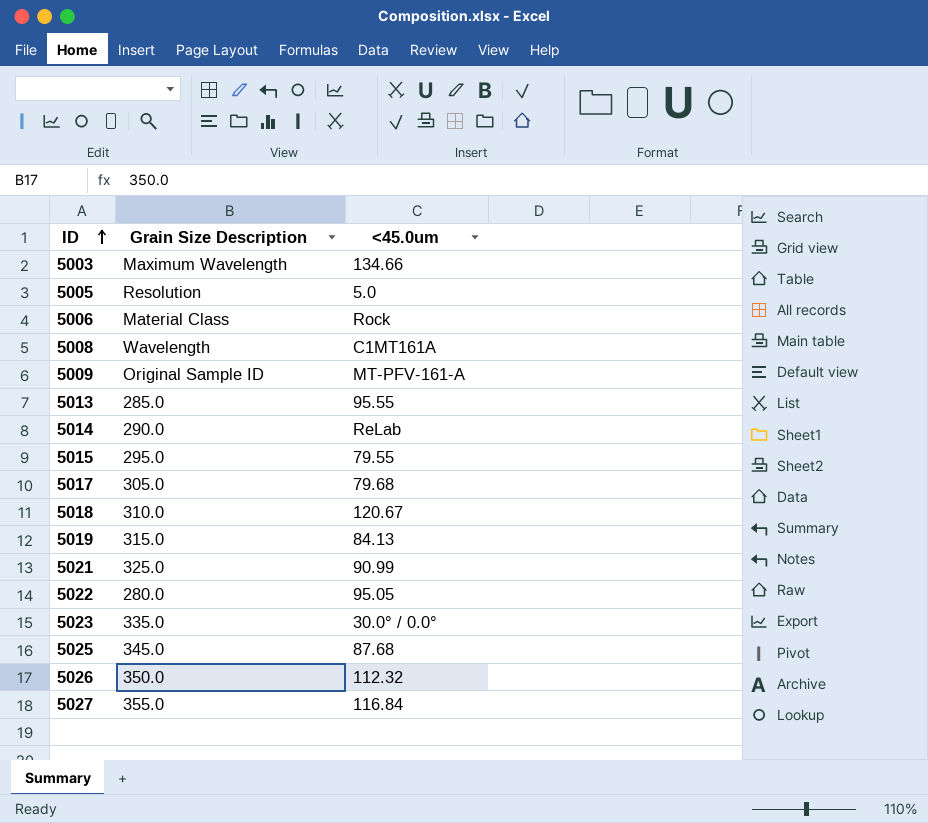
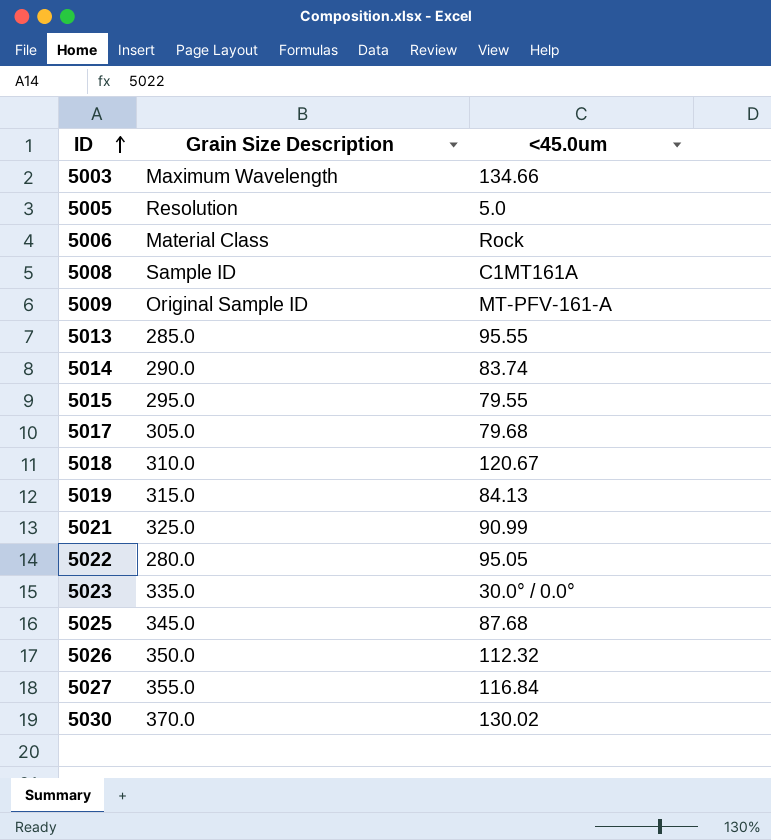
5008 | Grain Size Description: Wavelength -> Sample ID
5014 | <45.0um: ReLab -> 83.74
row 5030: none -> 370.0 | 130.02

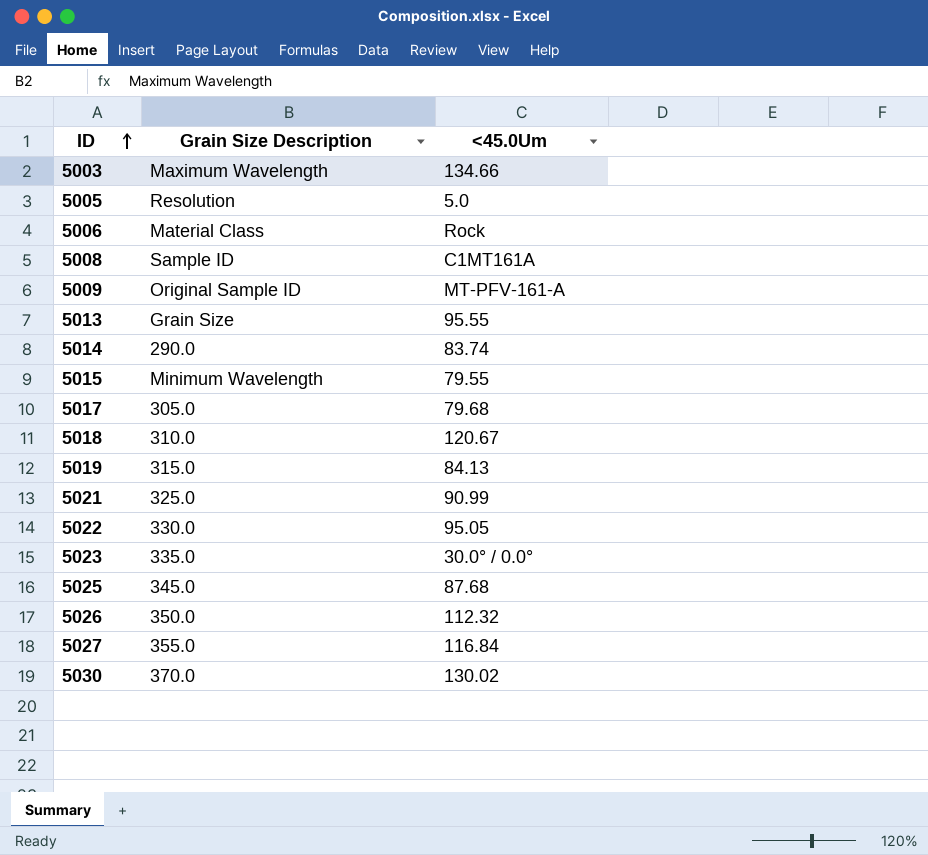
column name: <45.0um -> <45.0Um
5013 | Grain Size Description: 285.0 -> Grain Size
5015 | Grain Size Description: 295.0 -> Minimum Wavelength
5022 | Grain Size Description: 280.0 -> 330.0

